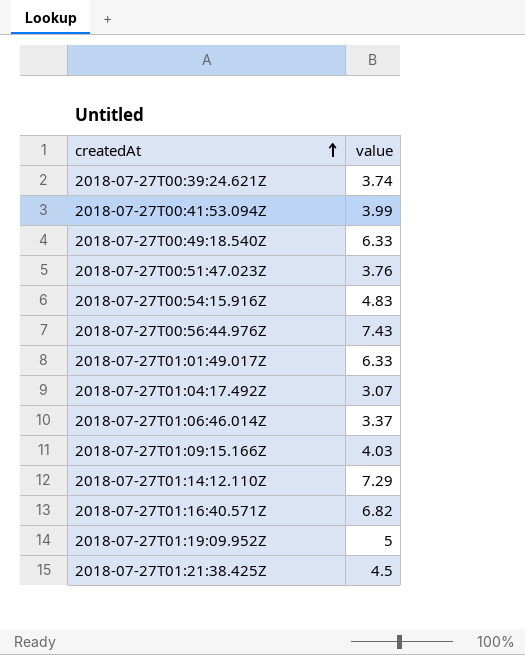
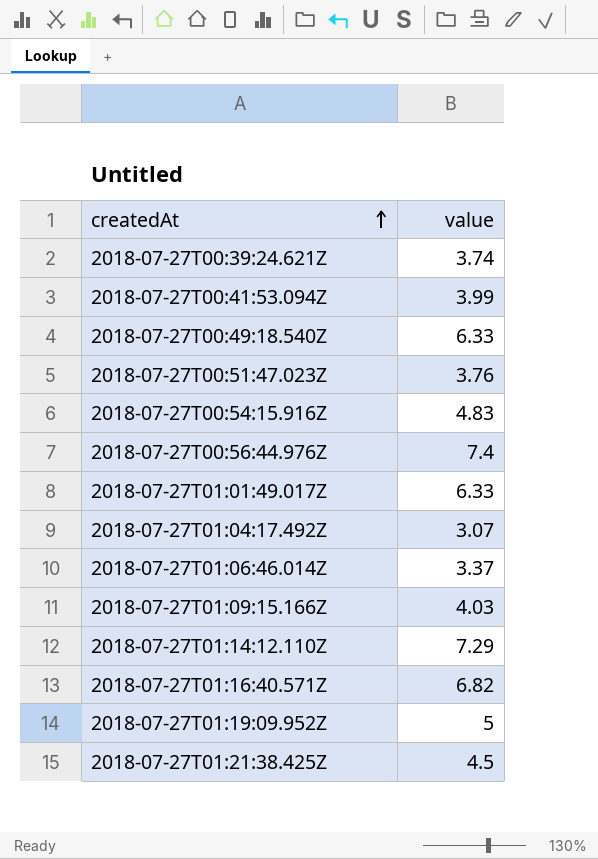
2018-07-27T00:56:44.976Z | value: 7.43 -> 7.4

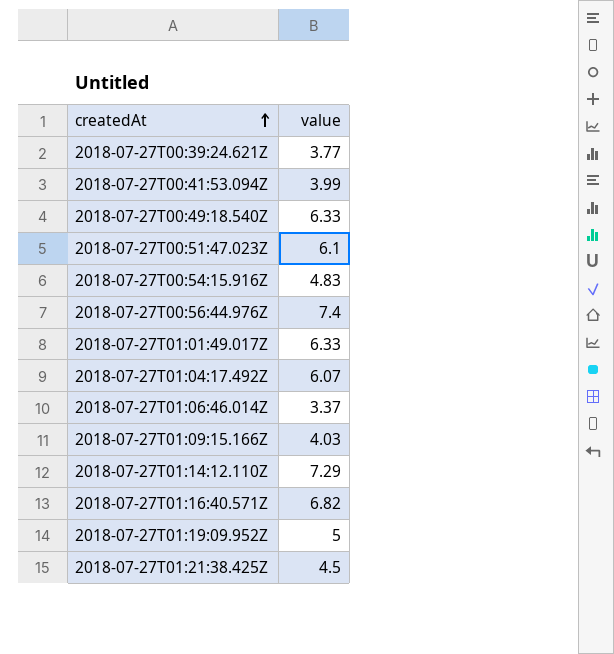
2018-07-27T00:39:24.621Z | value: 3.74 -> 3.77
2018-07-27T00:51:47.023Z | value: 3.76 -> 6.1
2018-07-27T01:04:17.492Z | value: 3.07 -> 6.07

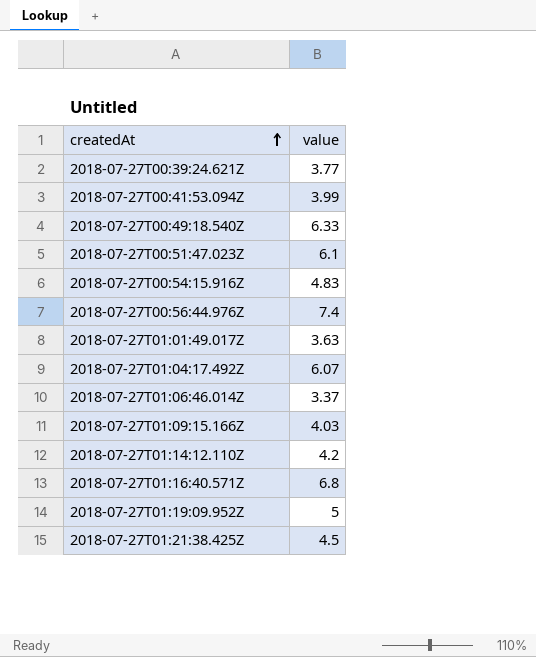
2018-07-27T01:01:49.017Z | value: 6.33 -> 3.63
2018-07-27T01:14:12.110Z | value: 7.29 -> 4.2
2018-07-27T01:16:40.571Z | value: 6.82 -> 6.8

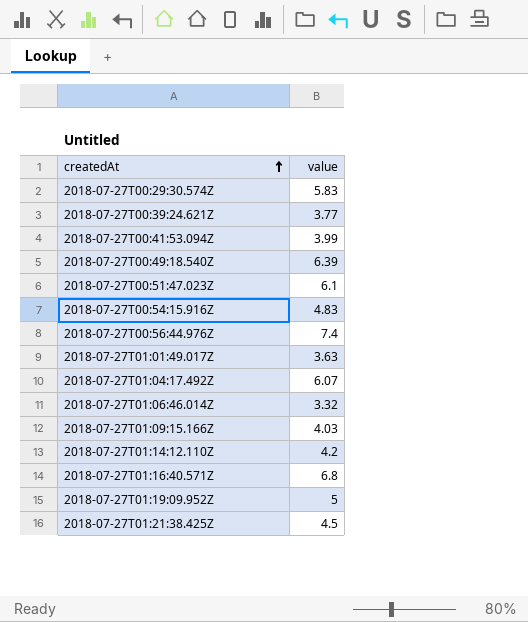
row 2018-07-27T00:29:30.574Z: none -> 5.83
2018-07-27T00:49:18.540Z | value: 6.33 -> 6.39
2018-07-27T01:06:46.014Z | value: 3.37 -> 3.32

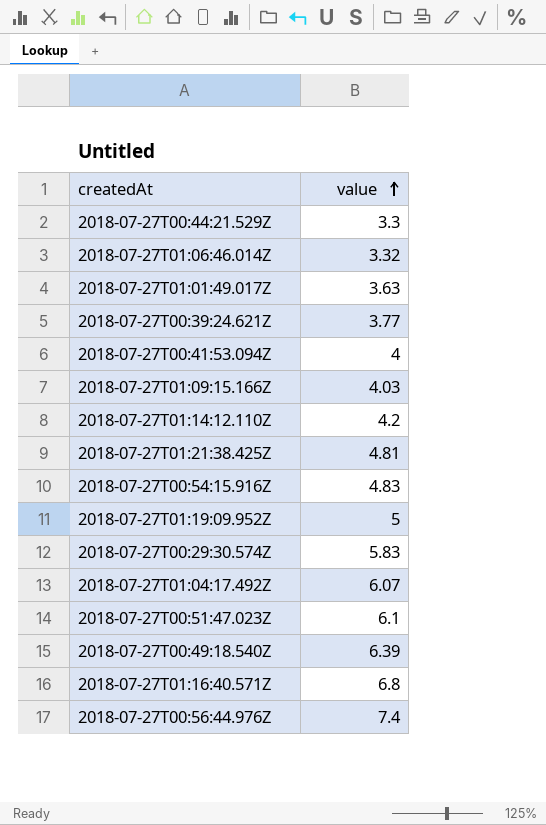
row order: createdAt ascending -> value ascending
row 2018-07-27T00:44:21.529Z: none -> 3.3
2018-07-27T00:41:53.094Z | value: 3.99 -> 4
2018-07-27T01:21:38.425Z | value: 4.5 -> 4.81

